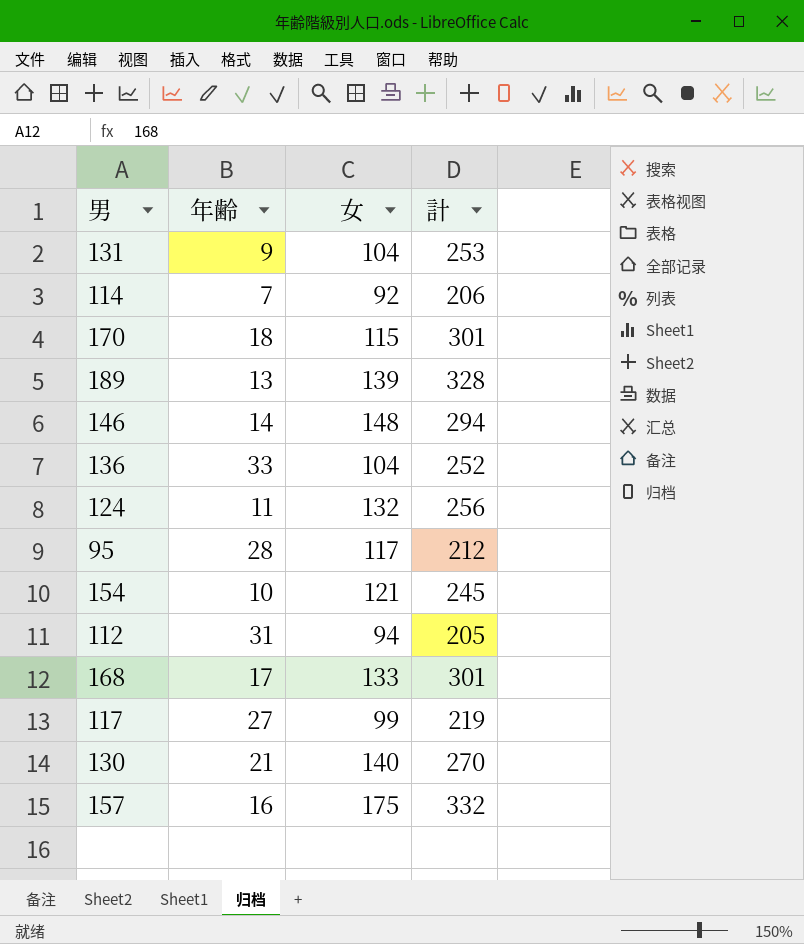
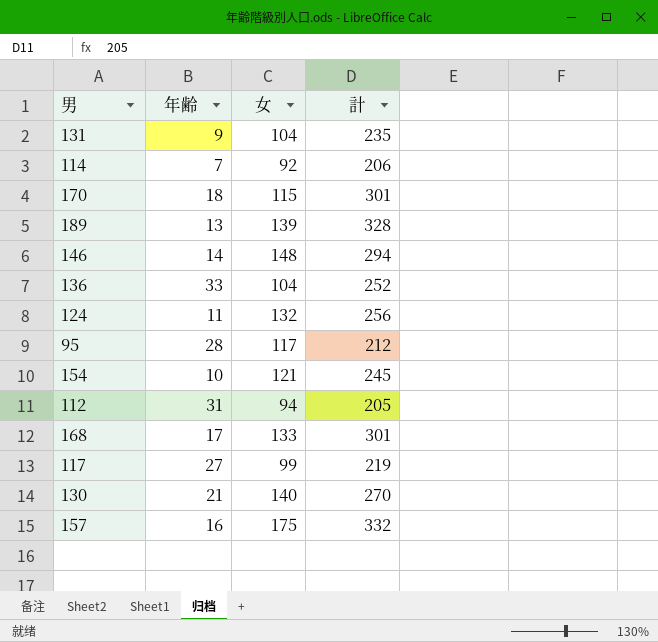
131 | 計: 253 -> 235

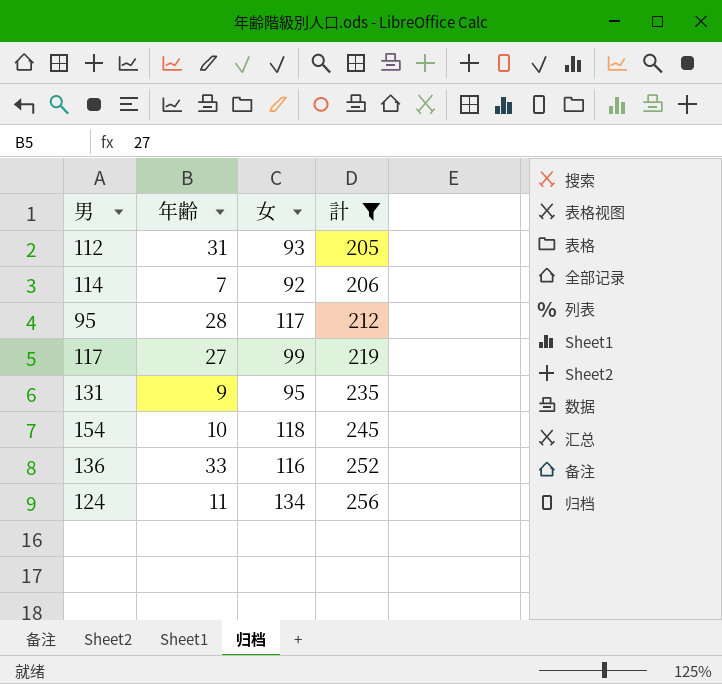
filter: none -> 計 <= 256
row order: none -> 計 ascending
112 | 女: 94 -> 93
131 | 女: 104 -> 95
154 | 女: 121 -> 118
136 | 女: 104 -> 116
124 | 女: 132 -> 134

